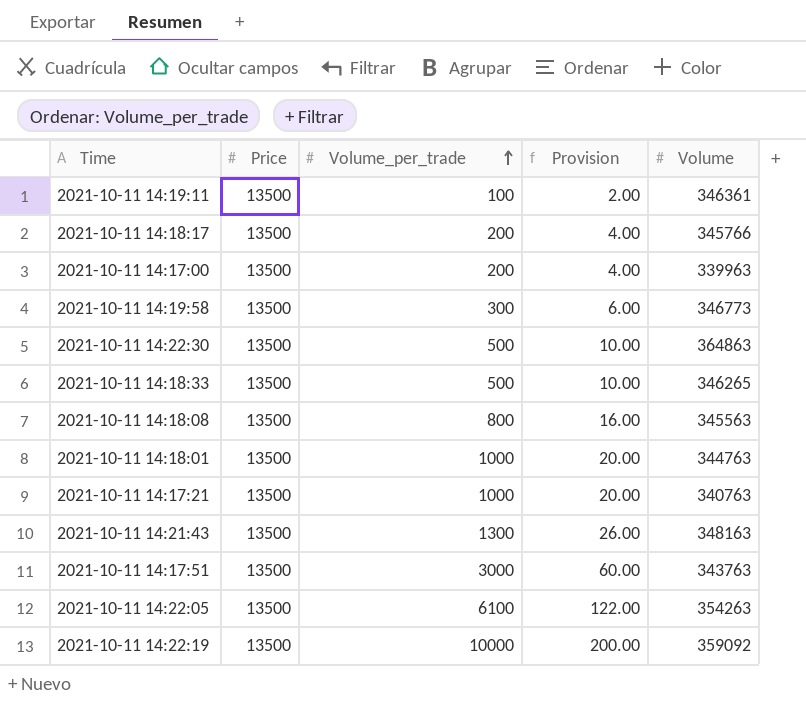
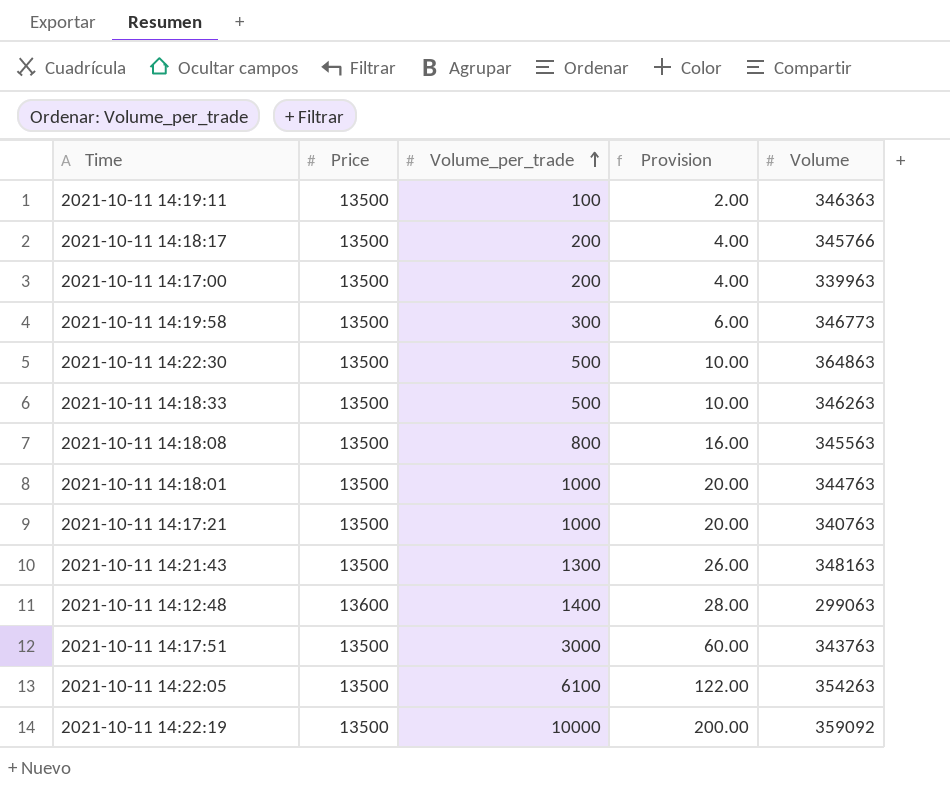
2021-10-11 14:19:11 | Volume: 346361 -> 346363
2021-10-11 14:18:33 | Volume: 346265 -> 346263
row 2021-10-11 14:12:48: none -> 13600 | 1400 | 28.00 | 299063

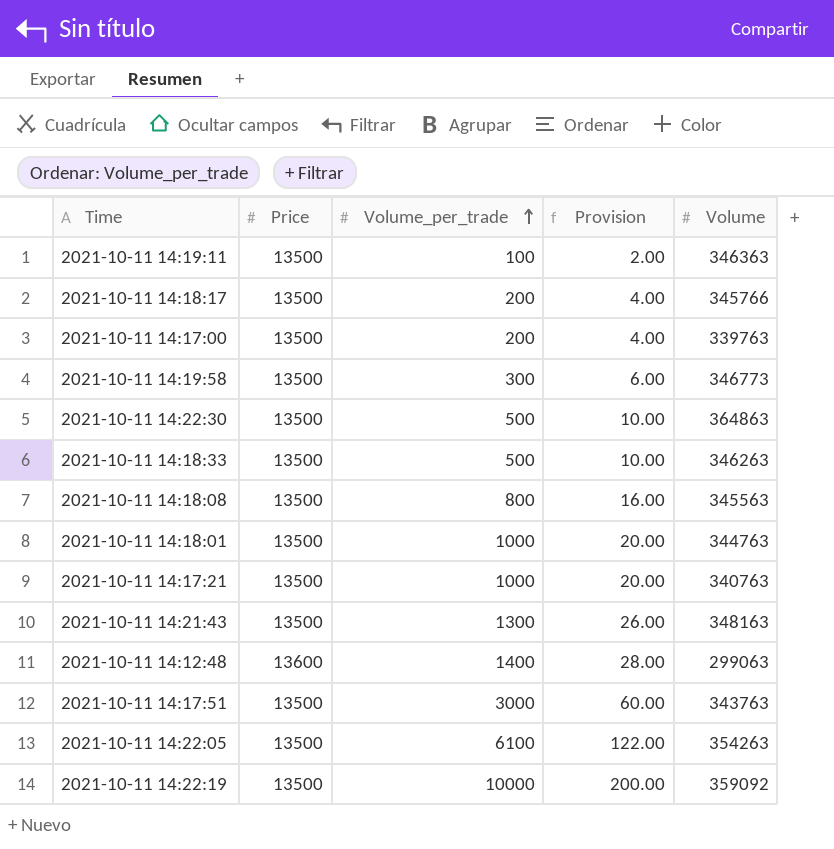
2021-10-11 14:17:00 | Volume: 339963 -> 339763

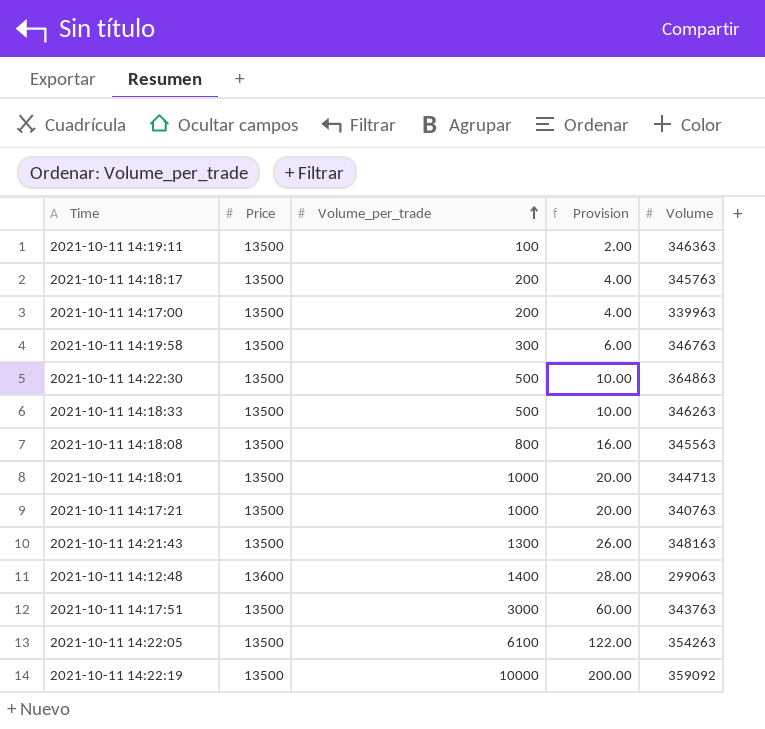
2021-10-11 14:18:17 | Volume: 345766 -> 345763
2021-10-11 14:17:00 | Volume: 339763 -> 339963
2021-10-11 14:19:58 | Volume: 346773 -> 346763
2021-10-11 14:18:01 | Volume: 344763 -> 344713

